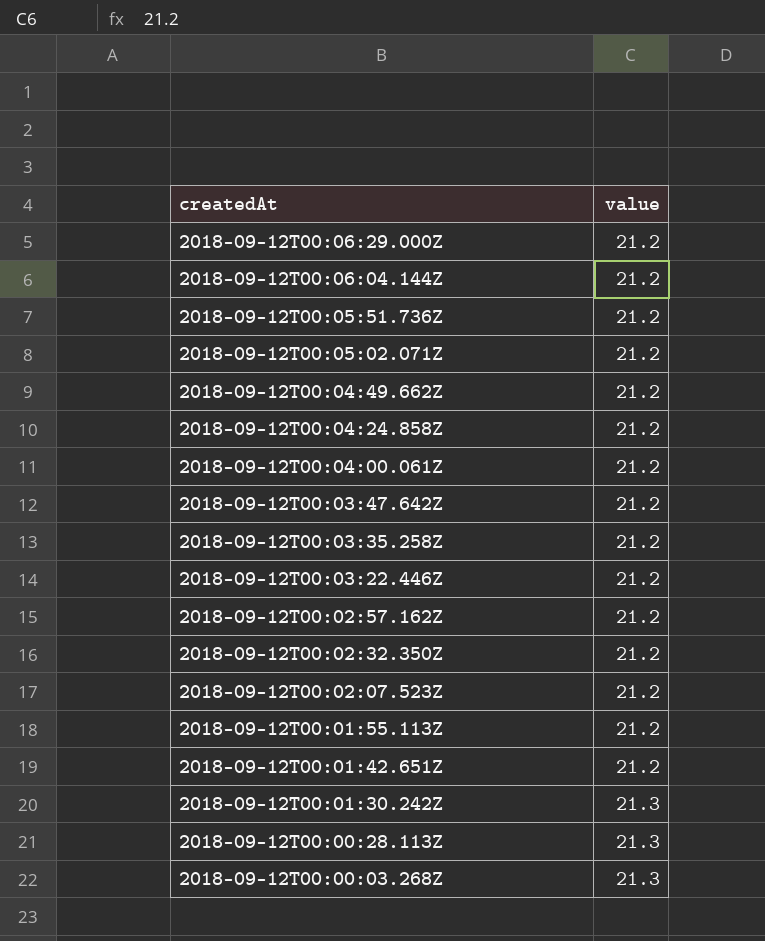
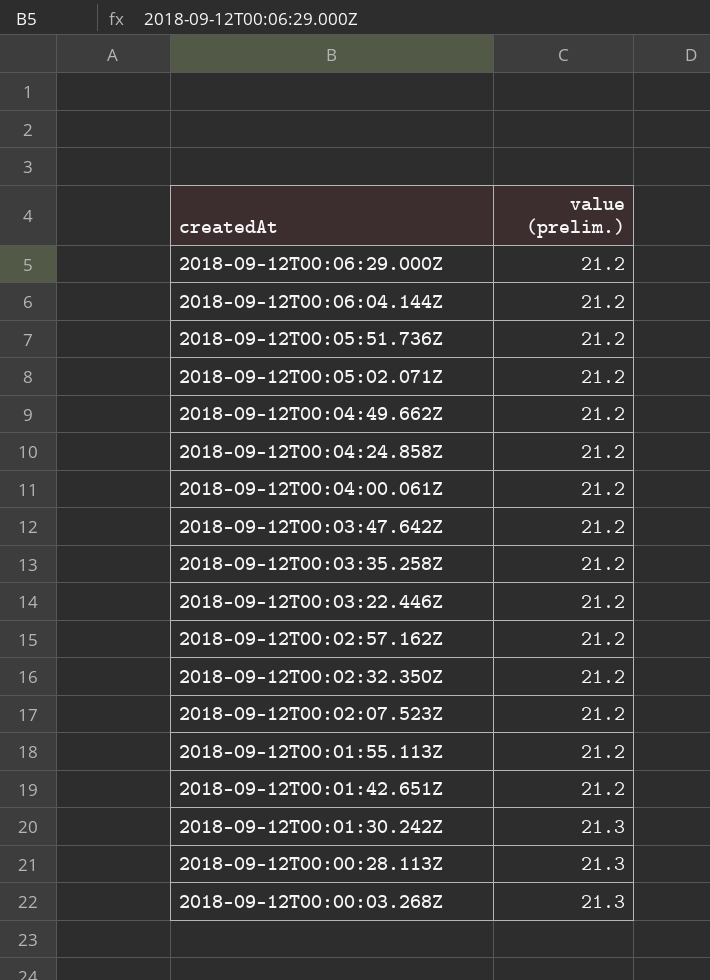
column name: value -> value (prelim.)

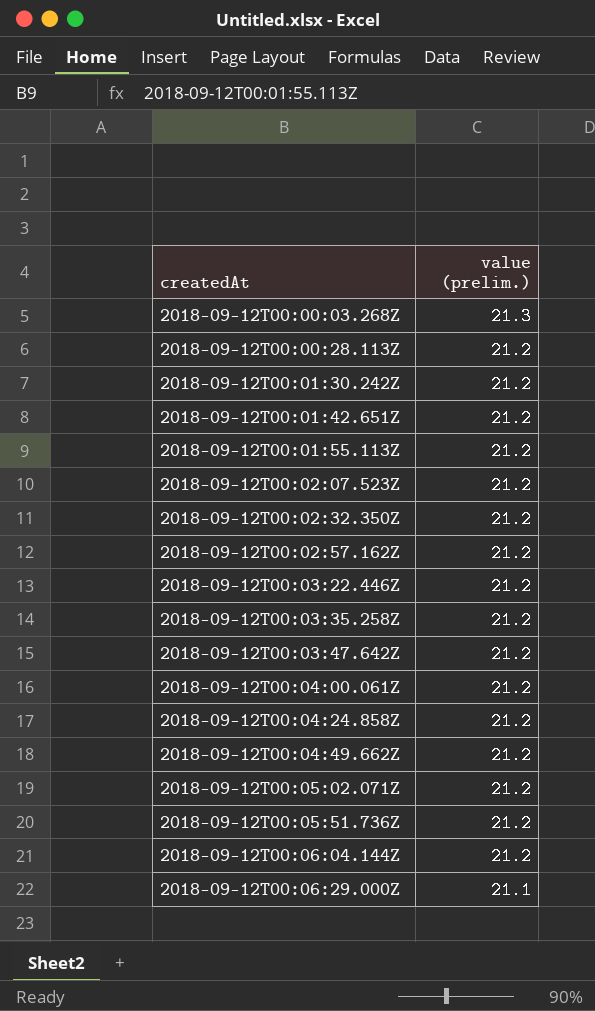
row order: createdAt descending -> createdAt ascending
2018-09-12T00:00:28.113Z | value (prelim.): 21.3 -> 21.2
2018-09-12T00:01:30.242Z | value (prelim.): 21.3 -> 21.2
2018-09-12T00:06:29.000Z | value (prelim.): 21.2 -> 21.1

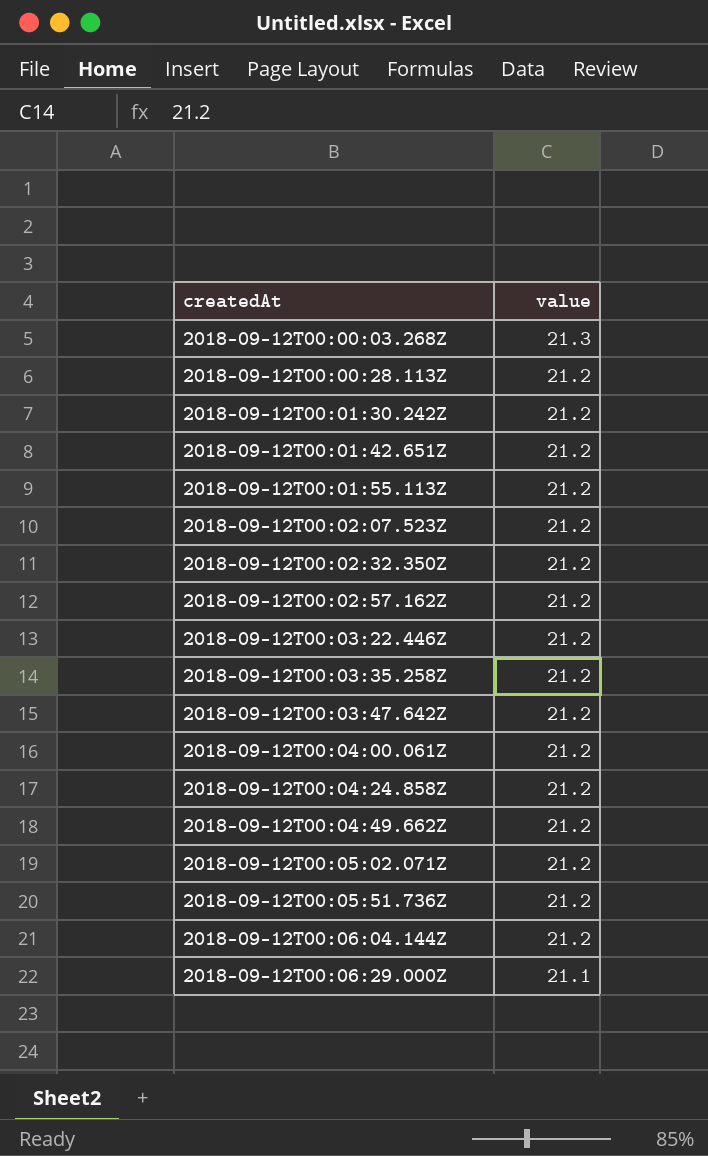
column name: value (prelim.) -> value

